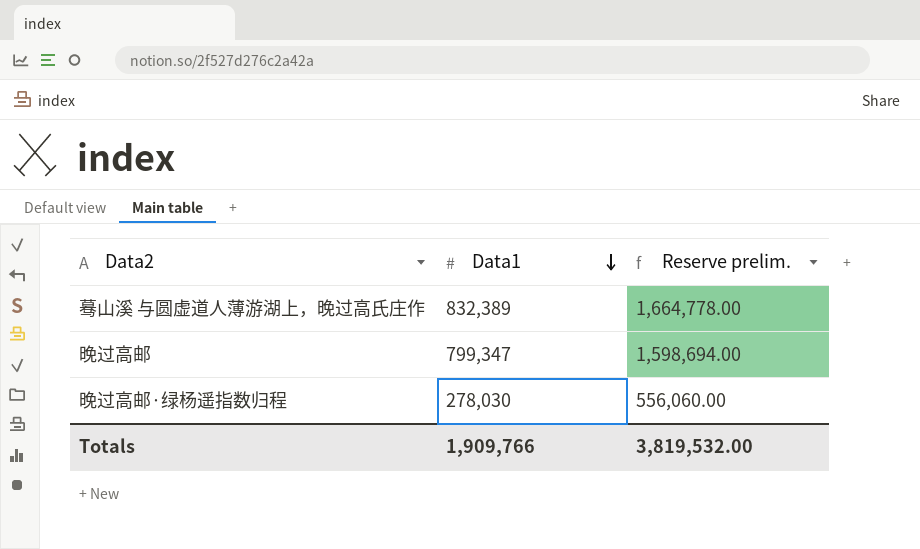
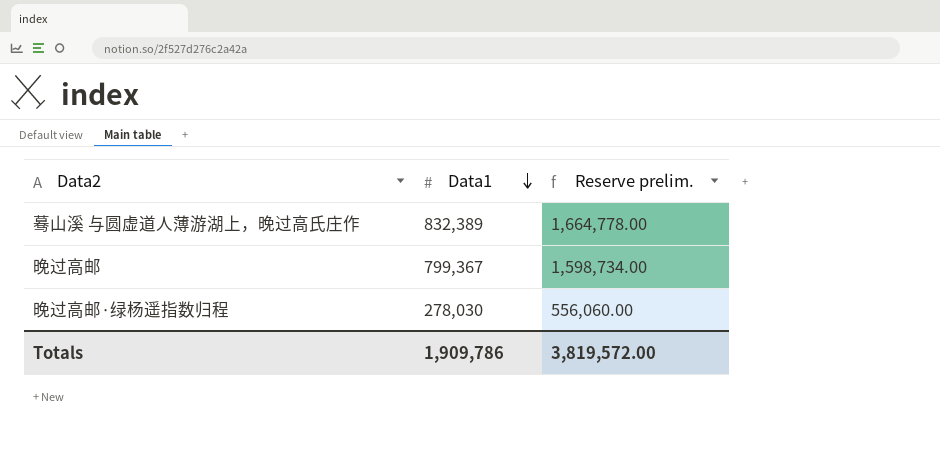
晚过高邮 | Data1: 799,347 -> 799,367
晚过高邮 | Reserve prelim.: 1,598,694.00 -> 1,598,734.00
Totals | Data1: 1,909,766 -> 1,909,786
Totals | Reserve prelim.: 3,819,532.00 -> 3,819,572.00

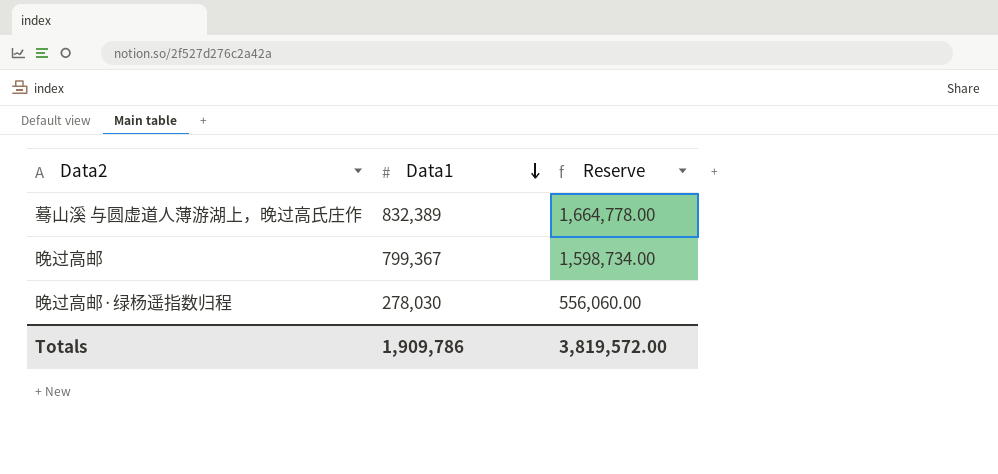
column name: Reserve prelim. -> Reserve

